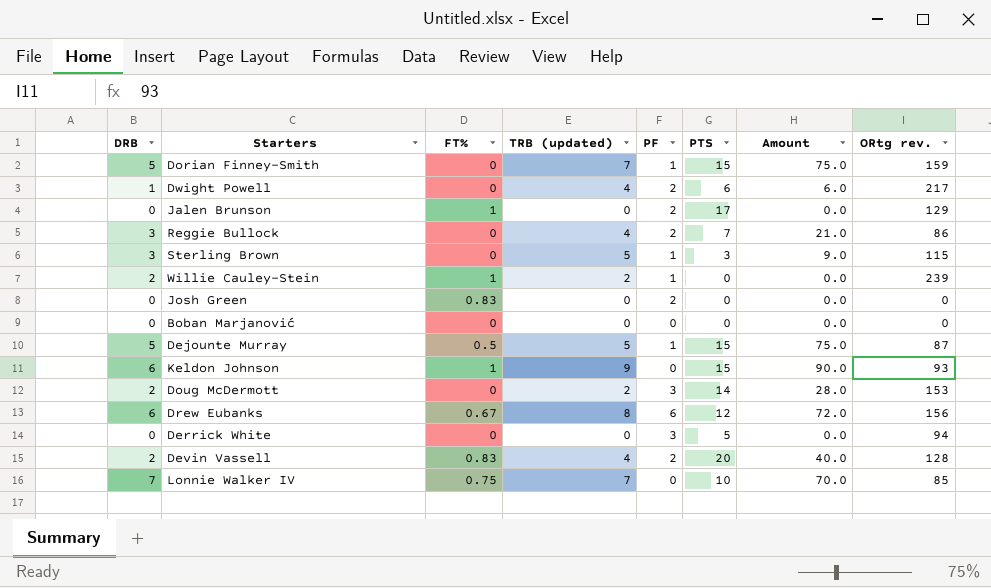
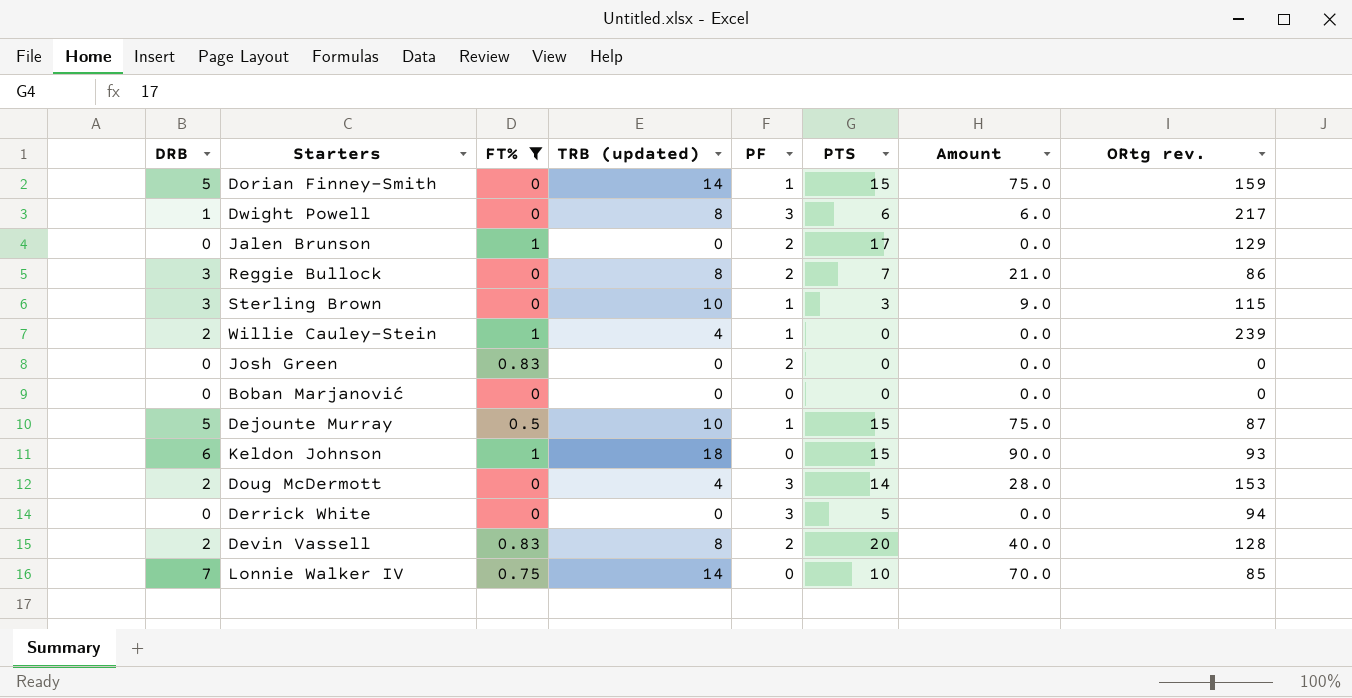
filter: none -> FT% != 0.67
Dorian Finney-Smith | TRB (updated): 7 -> 14
Dwight Powell | TRB (updated): 4 -> 8
Dwight Powell | PF: 2 -> 3
Reggie Bullock | TRB (updated): 4 -> 8
Sterling Brown | TRB (updated): 5 -> 10
Willie Cauley-Stein | TRB (updated): 2 -> 4
Dejounte Murray | TRB (updated): 5 -> 10
Keldon Johnson | TRB (updated): 9 -> 18
Doug McDermott | TRB (updated): 2 -> 4
Devin Vassell | TRB (updated): 4 -> 8
Lonnie Walker IV | TRB (updated): 7 -> 14

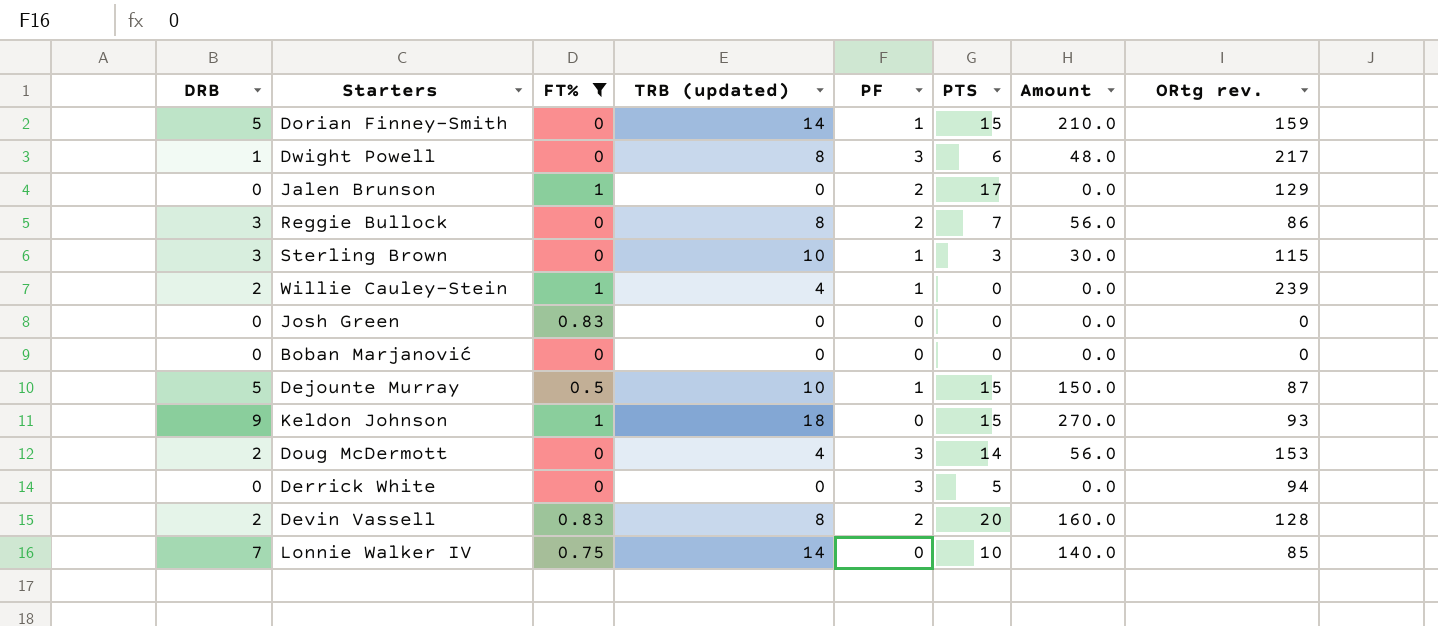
column Amount | formula: [DRB] * [PTS] -> [TRB (updated)] * [PTS]
Josh Green | PF: 2 -> 0
Keldon Johnson | DRB: 6 -> 9

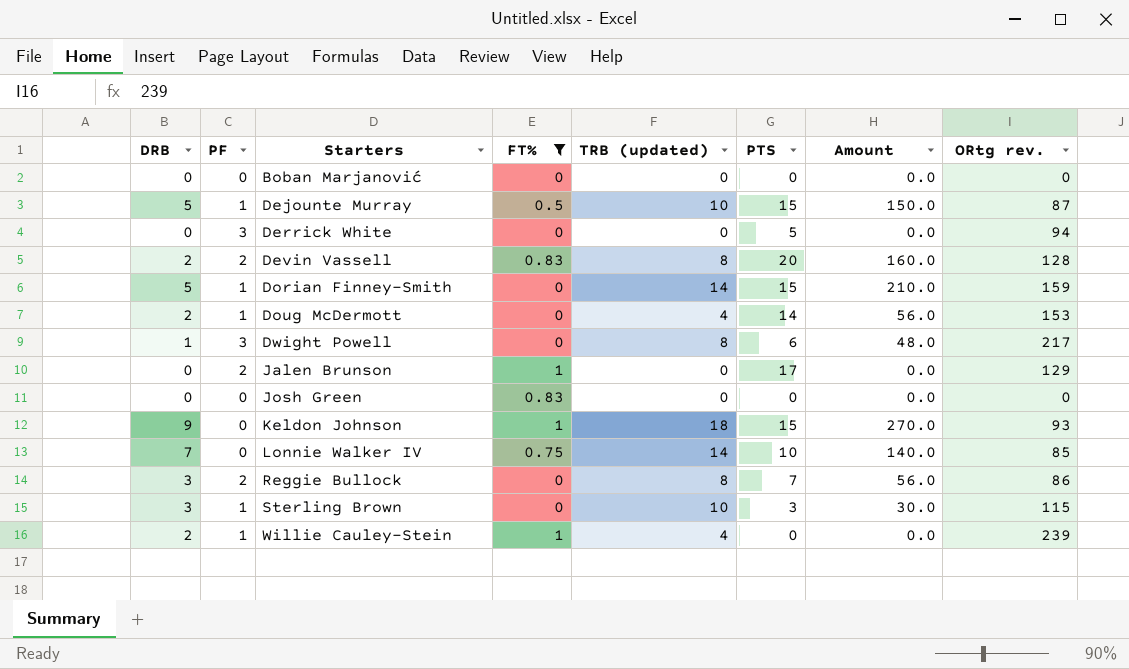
row order: none -> Starters ascending
column PF | position: 5 -> 2
Doug McDermott | PF: 3 -> 1

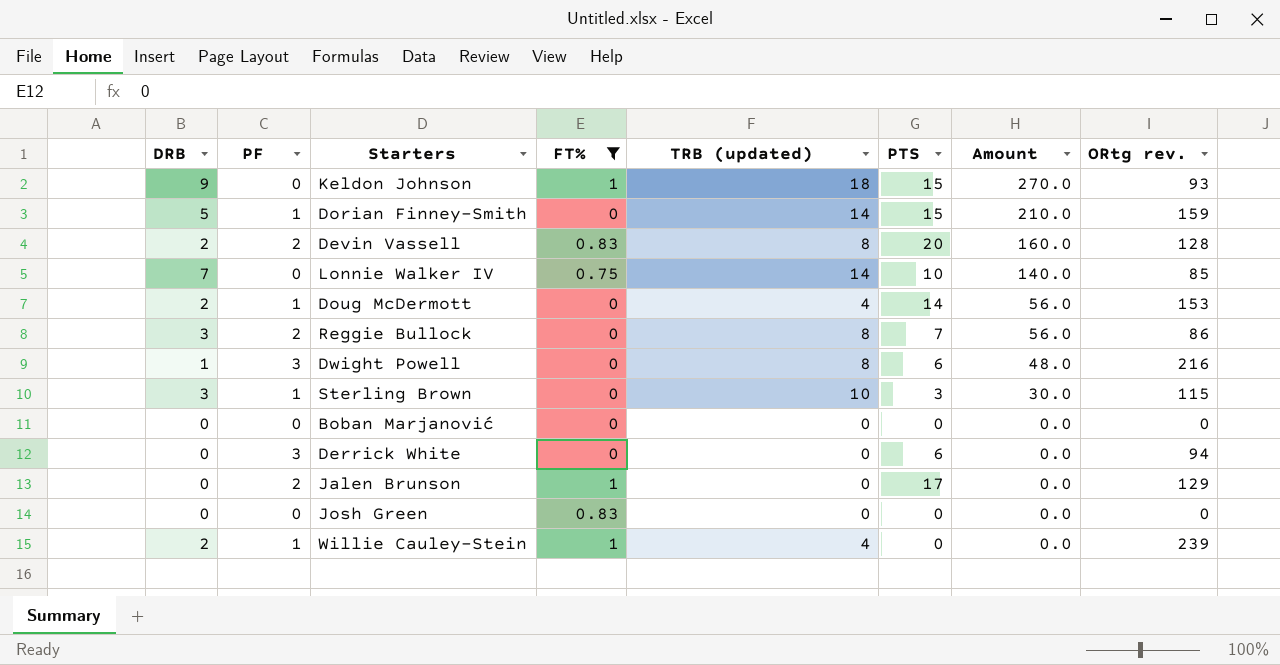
row order: Starters ascending -> Amount descending
row Dejounte Murray: 5 | 1 | 0.5 | 10 | 15 | 150.0 | 87 -> none
Dwight Powell | ORtg rev.: 217 -> 216
Derrick White | PTS: 5 -> 6

